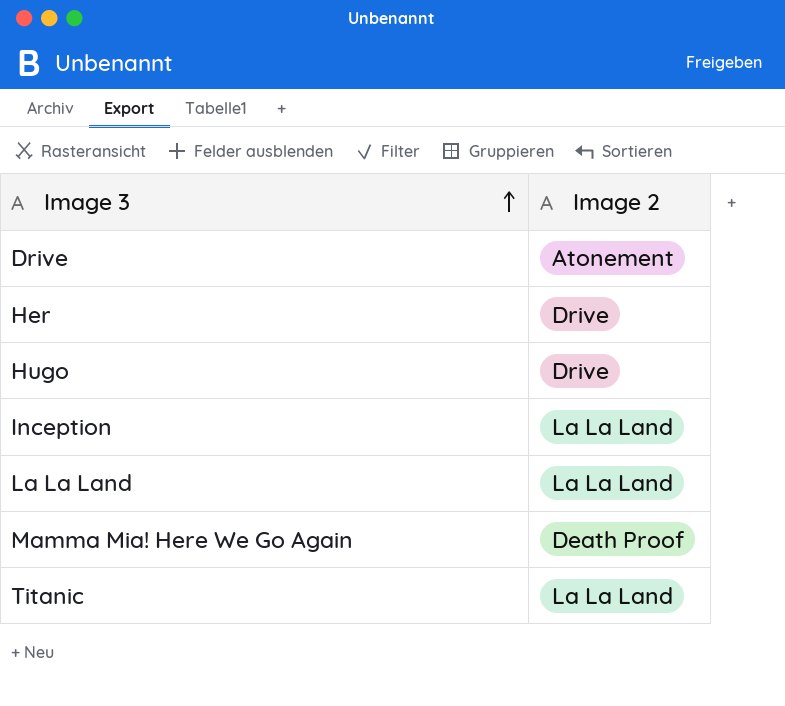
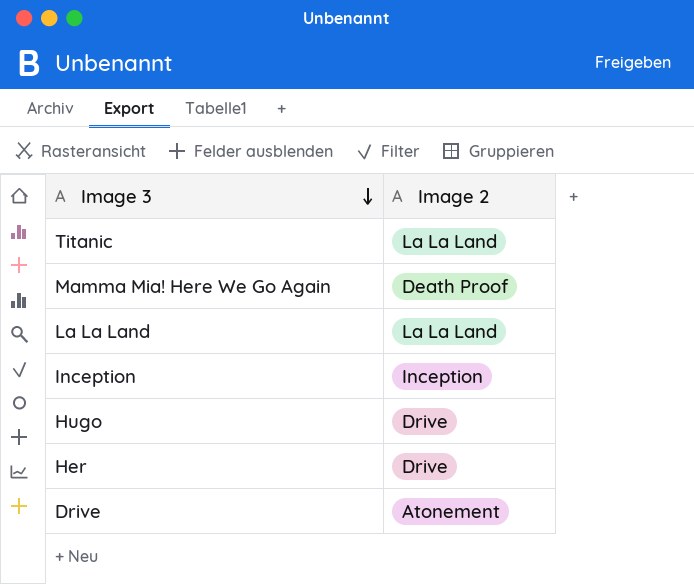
row order: Image 3 ascending -> Image 3 descending
Inception | Image 2: La La Land -> Inception

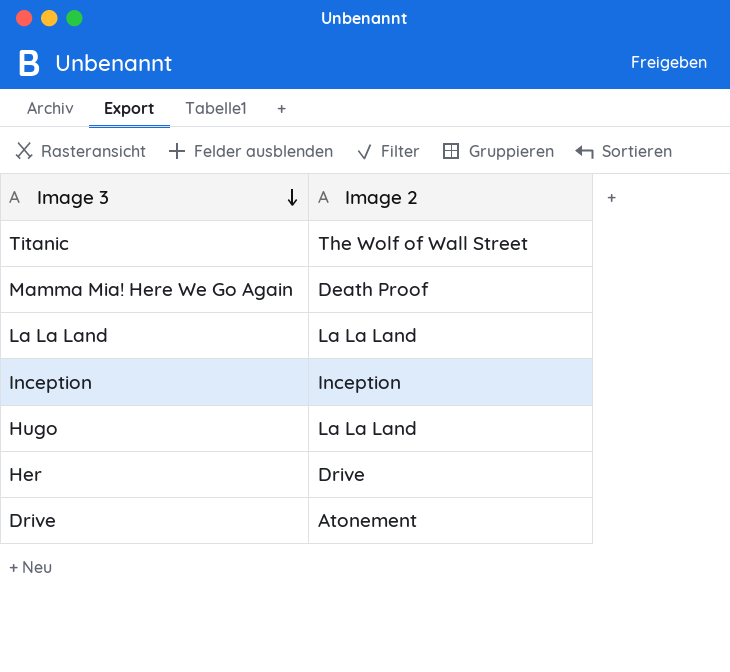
Titanic | Image 2: La La Land -> The Wolf of Wall Street
Hugo | Image 2: Drive -> La La Land

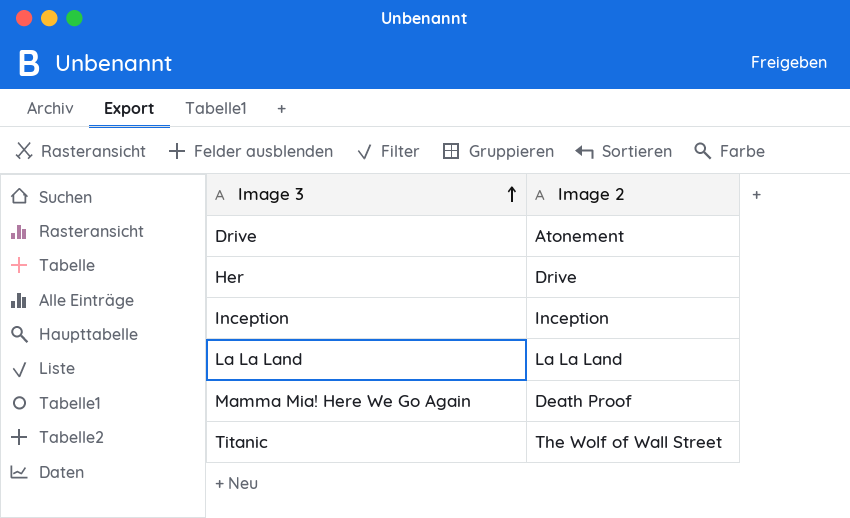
row order: Image 3 descending -> Image 3 ascending
row Hugo: La La Land -> none

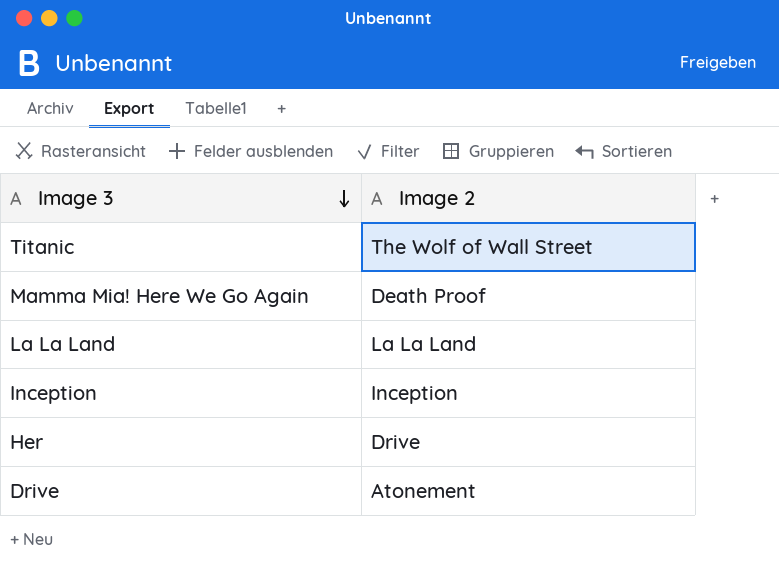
row order: Image 3 ascending -> Image 3 descending

